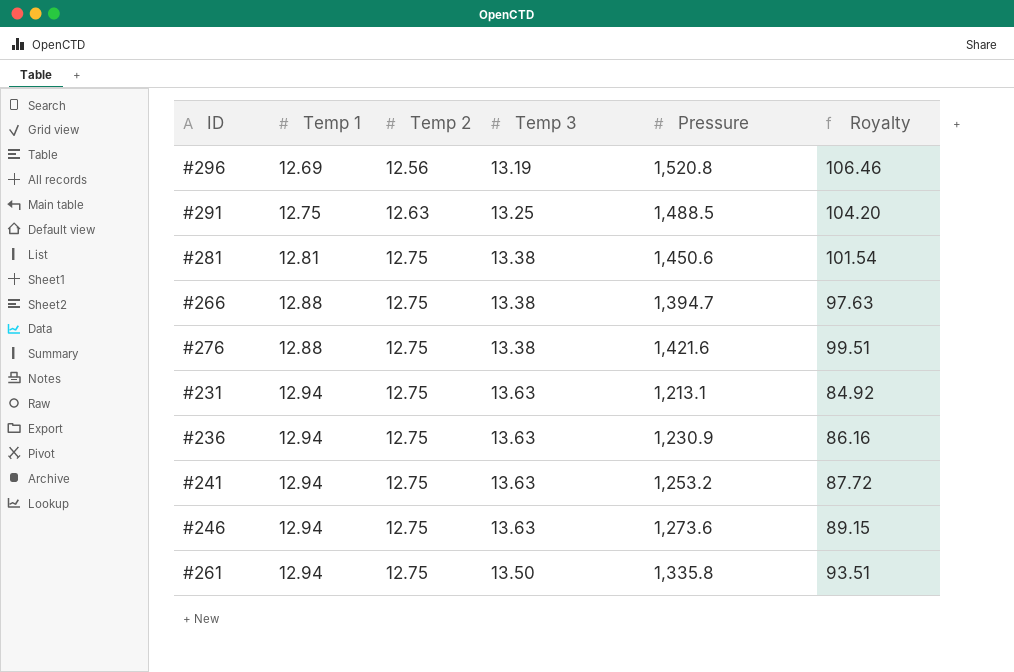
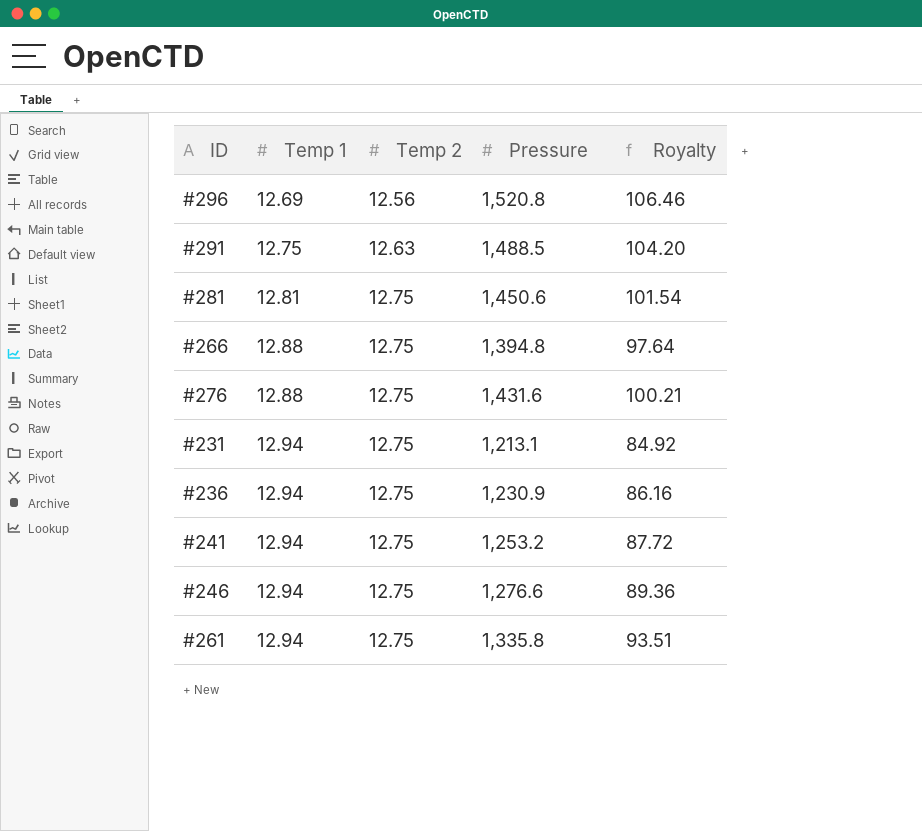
column Temp 3 | position: 4 -> none
#266 | Pressure: 1,394.7 -> 1,394.8
#266 | Royalty: 97.63 -> 97.64
#276 | Pressure: 1,421.6 -> 1,431.6
#276 | Royalty: 99.51 -> 100.21
#246 | Pressure: 1,273.6 -> 1,276.6
#246 | Royalty: 89.15 -> 89.36

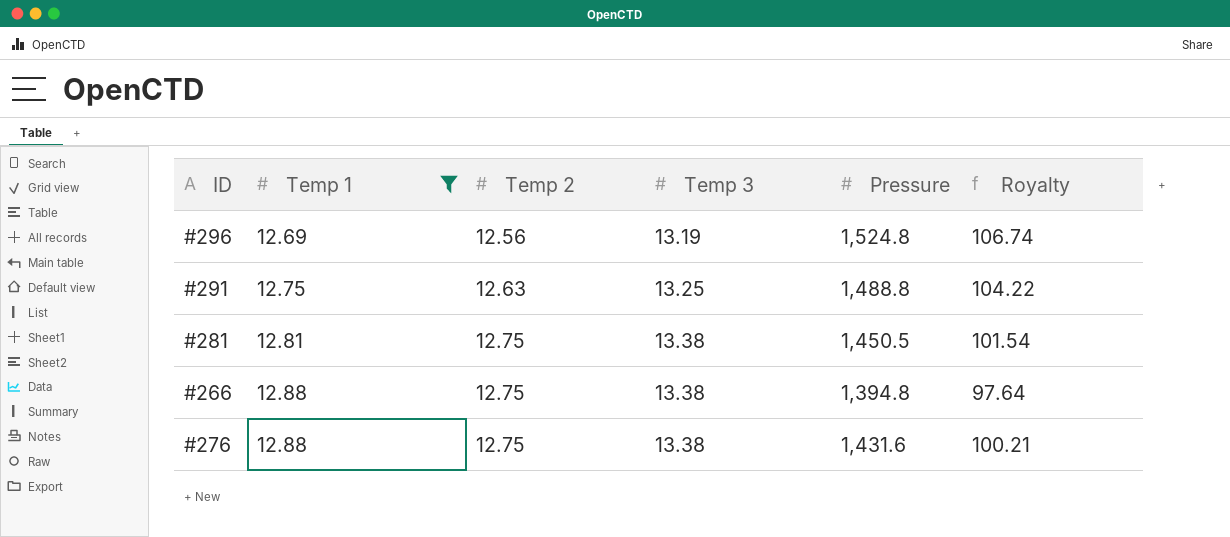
filter: none -> Temp 1 != 12.94
column Temp 3 | position: none -> 4
#296 | Pressure: 1,520.8 -> 1,524.8
#296 | Royalty: 106.46 -> 106.74
#291 | Pressure: 1,488.5 -> 1,488.8
#291 | Royalty: 104.20 -> 104.22
#281 | Pressure: 1,450.6 -> 1,450.5

